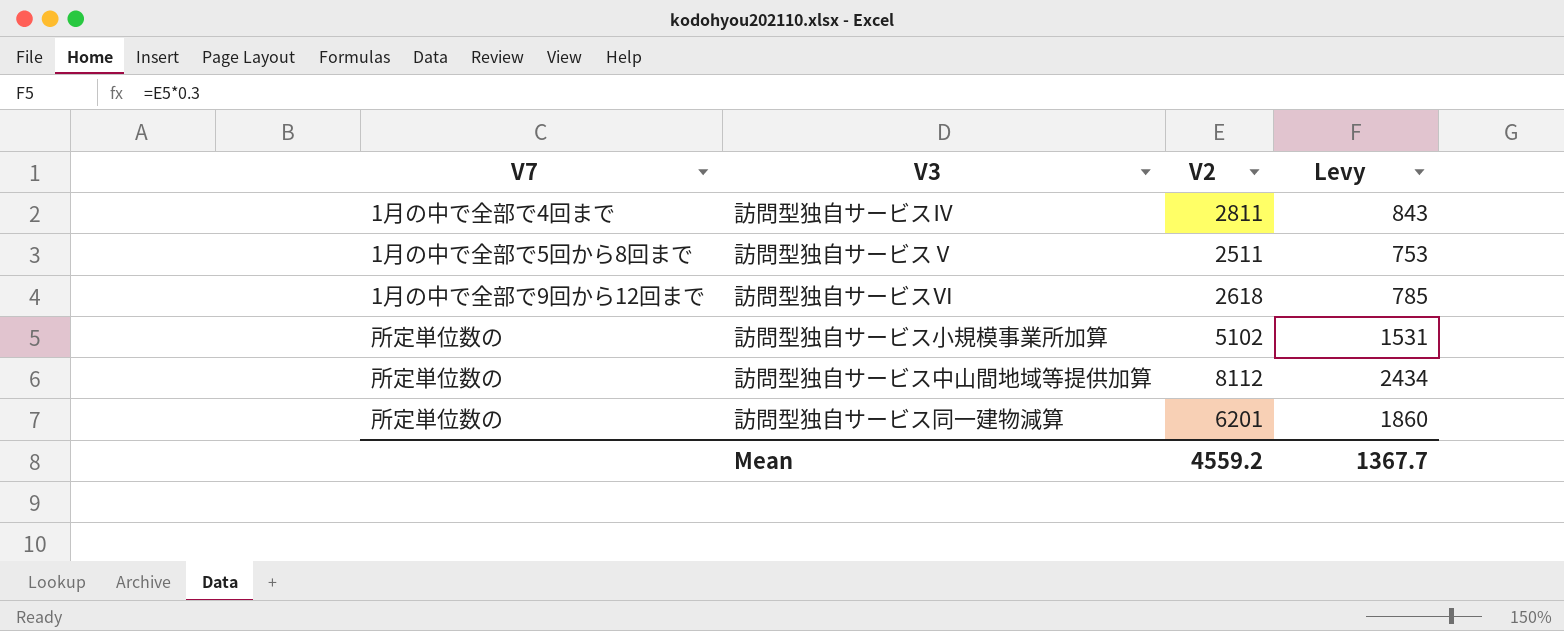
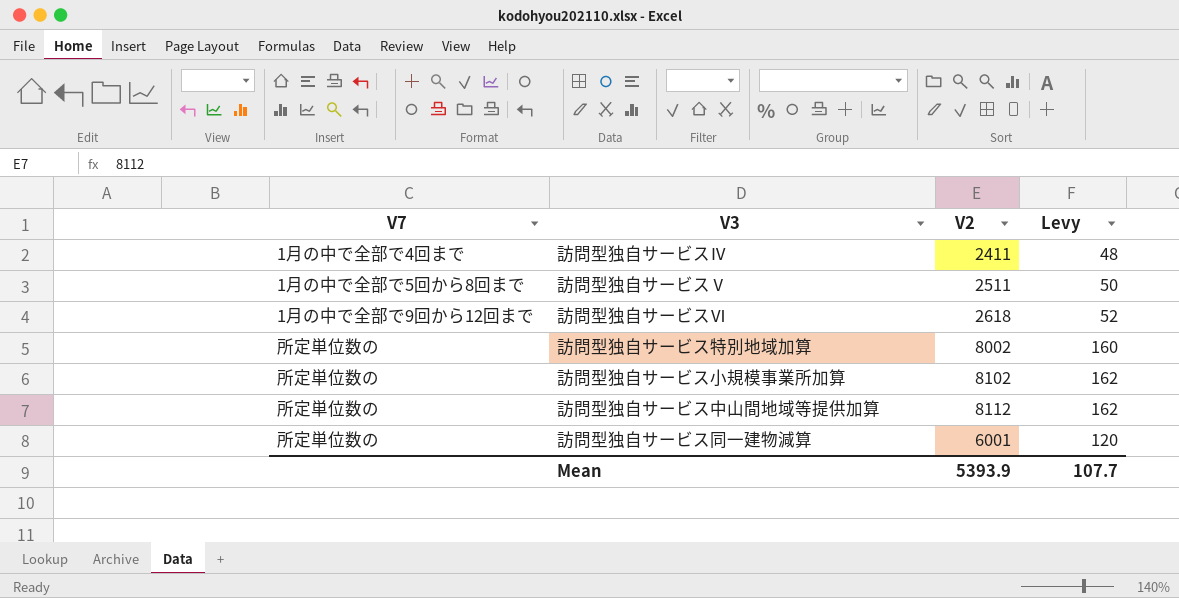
column Levy | formula: [V2] * 0.3 -> [V2] * 0.02
訪問型独自サービスⅣ | V2: 2811 -> 2411
row 訪問型独自サービス特別地域加算: none -> 所定単位数の | 8002 | 160
訪問型独自サービス小規模事業所加算 | V2: 5102 -> 8102
訪問型独自サービス同一建物減算 | V2: 6201 -> 6001
Mean | V2: 4559.2 -> 5393.9
Mean | Levy: 1367.7 -> 107.7

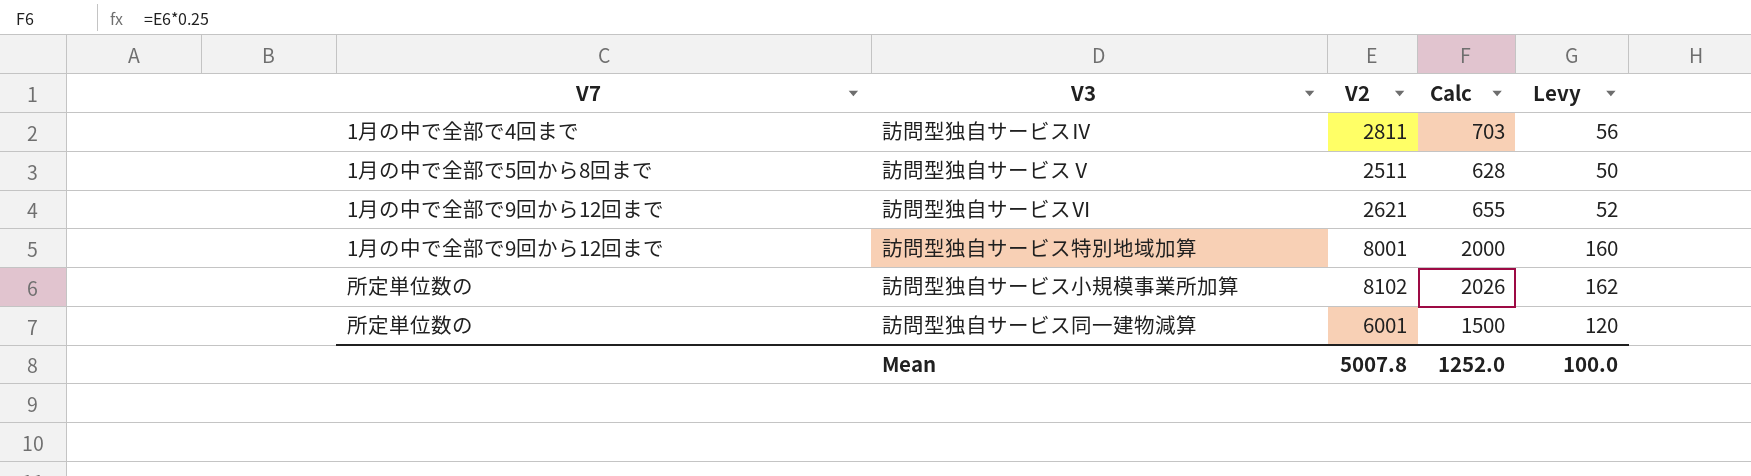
column Calc | formula: none -> [V2] * 0.25
row 訪問型独自サービス中山間地域等提供加算: 所定単位数の | 8112 | 162 -> none
訪問型独自サービスⅣ | V2: 2411 -> 2811
訪問型独自サービスⅣ | Levy: 48 -> 56
訪問型独自サービスⅥ | V2: 2618 -> 2621
訪問型独自サービス特別地域加算 | V7: 所定単位数の -> 1月の中で全部で9回から12回まで
訪問型独自サービス特別地域加算 | V2: 8002 -> 8001
Mean | V2: 5393.9 -> 5007.8
Mean | Levy: 107.7 -> 100.0

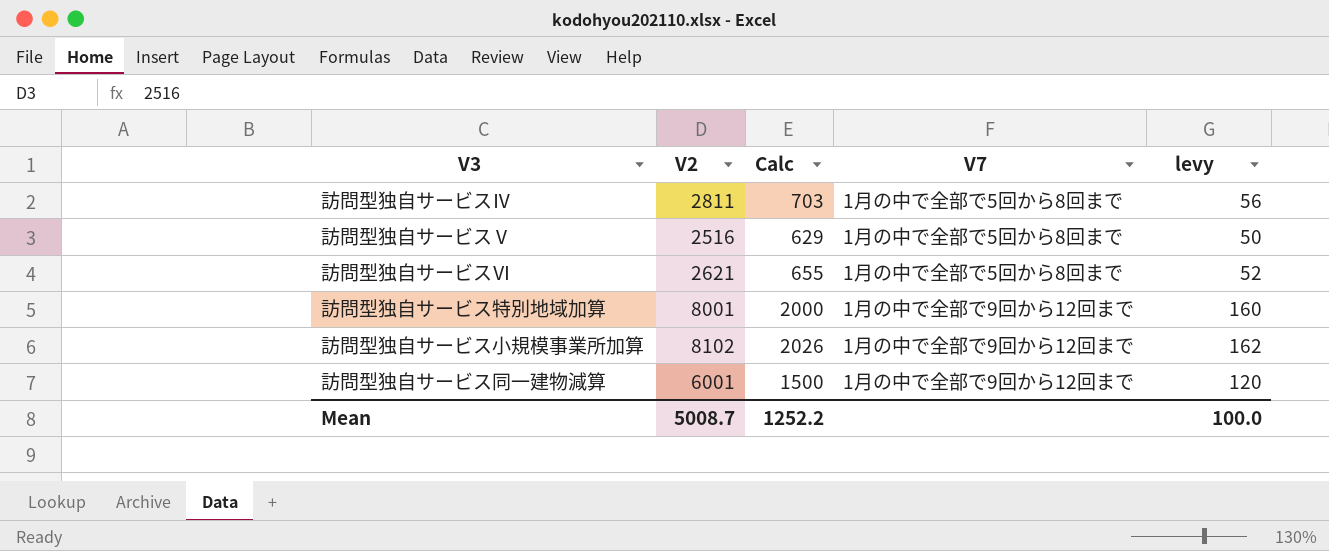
column V7 | position: 1 -> 4
column name: Levy -> levy
訪問型独自サービスⅣ | V7: 1月の中で全部で4回まで -> 1月の中で全部で5回から8回まで
訪問型独自サービスⅤ | V2: 2511 -> 2516
訪問型独自サービスⅤ | Calc: 628 -> 629
訪問型独自サービスⅥ | V7: 1月の中で全部で9回から12回まで -> 1月の中で全部で5回から8回まで
訪問型独自サービス小規模事業所加算 | V7: 所定単位数の -> 1月の中で全部で9回から12回まで
訪問型独自サービス同一建物減算 | V7: 所定単位数の -> 1月の中で全部で9回から12回まで
Mean | V2: 5007.8 -> 5008.7
Mean | Calc: 1252.0 -> 1252.2

